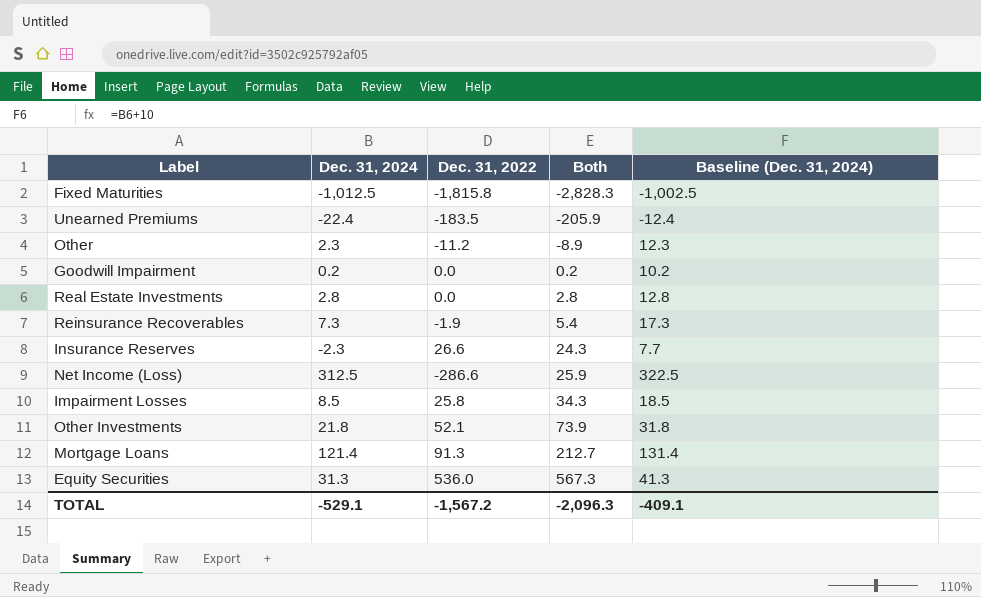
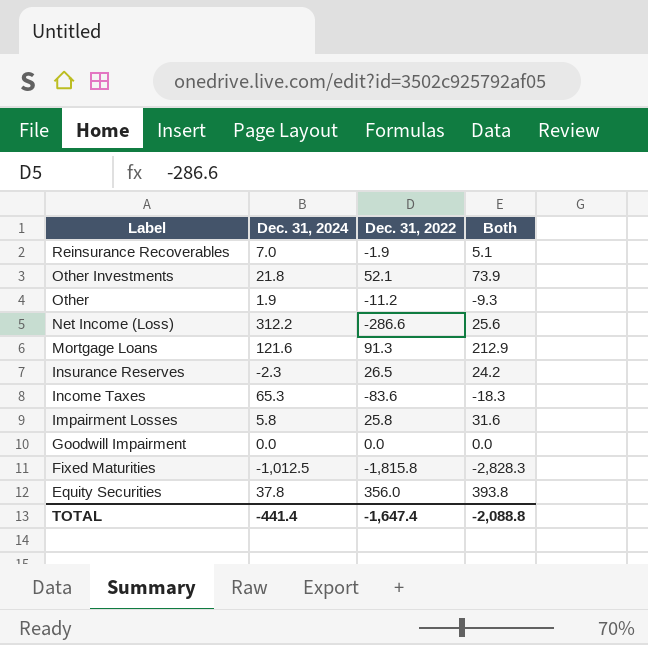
row order: Both ascending -> Label descending
column Baseline (Dec. 31, 2024) | formula: [Dec. 31, 2024] + 10 -> none
row Unearned Premiums: -22.4 | -183.5 | -205.9 | -12.4 -> none
row Real Estate Investments: 2.8 | 0.0 | 2.8 | 12.8 -> none
Reinsurance Recoverables | Dec. 31, 2024: 7.3 -> 7.0
Reinsurance Recoverables | Both: 5.4 -> 5.1
Other | Dec. 31, 2024: 2.3 -> 1.9
Other | Both: -8.9 -> -9.3
Net Income (Loss) | Dec. 31, 2024: 312.5 -> 312.2
Net Income (Loss) | Both: 25.9 -> 25.6
Mortgage Loans | Dec. 31, 2024: 121.4 -> 121.6
Mortgage Loans | Both: 212.7 -> 212.9
Insurance Reserves | Dec. 31, 2022: 26.6 -> 26.5
Insurance Reserves | Both: 24.3 -> 24.2
row Income Taxes: none -> 65.3 | -83.6 | -18.3
Impairment Losses | Dec. 31, 2024: 8.5 -> 5.8
Impairment Losses | Both: 34.3 -> 31.6
Goodwill Impairment | Dec. 31, 2024: 0.2 -> 0.0
Goodwill Impairment | Both: 0.2 -> 0.0
Equity Securities | Dec. 31, 2024: 31.3 -> 37.8
Equity Securities | Dec. 31, 2022: 536.0 -> 356.0
Equity Securities | Both: 567.3 -> 393.8
TOTAL | Dec. 31, 2024: -529.1 -> -441.4
TOTAL | Dec. 31, 2022: -1,567.2 -> -1,647.4
TOTAL | Both: -2,096.3 -> -2,088.8

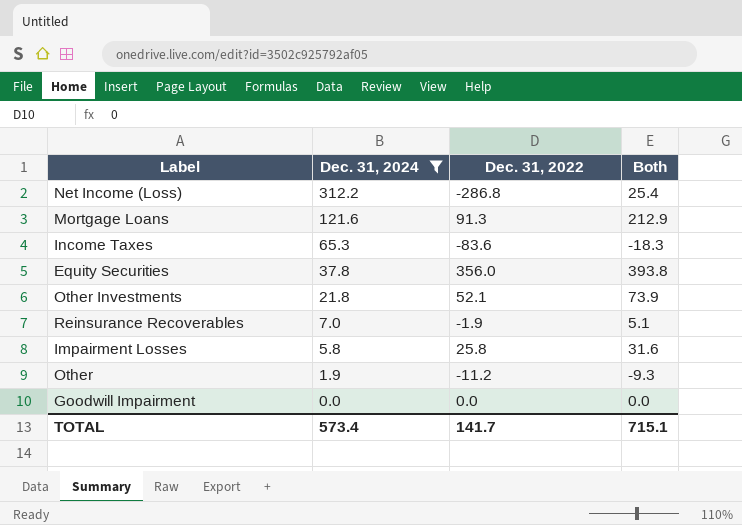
filter: none -> Dec. 31, 2024 >= 0.0
row order: Label descending -> Dec. 31, 2024 descending
Net Income (Loss) | Dec. 31, 2022: -286.6 -> -286.8
Net Income (Loss) | Both: 25.6 -> 25.4
TOTAL | Dec. 31, 2024: -441.4 -> 573.4
TOTAL | Dec. 31, 2022: -1,647.4 -> 141.7
TOTAL | Both: -2,088.8 -> 715.1

